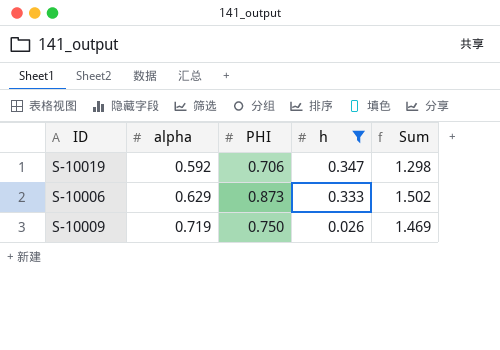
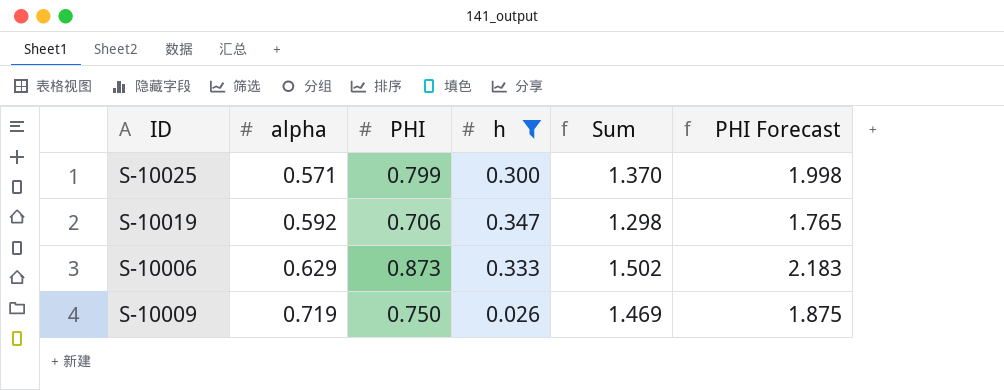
column PHI Forecast | formula: none -> [PHI] * 2.5
row S-10025: none -> 0.571 | 0.799 | 0.300 | 1.370 | 1.998

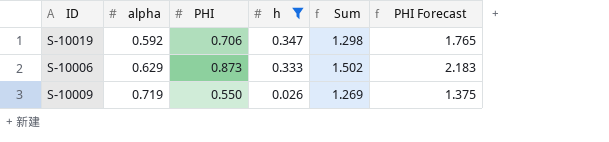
row S-10025: 0.571 | 0.799 | 0.300 | 1.370 | 1.998 -> none
S-10009 | PHI: 0.750 -> 0.550
S-10009 | Sum: 1.469 -> 1.269
S-10009 | PHI Forecast: 1.875 -> 1.375

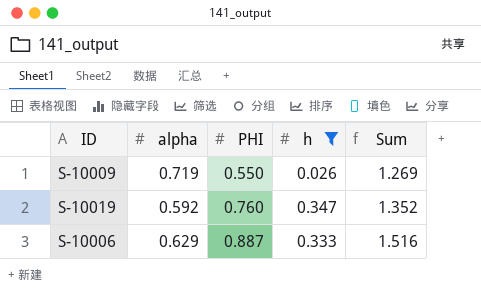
row order: alpha ascending -> PHI ascending
column PHI Forecast | formula: [PHI] * 2.5 -> none
S-10019 | PHI: 0.706 -> 0.760
S-10019 | Sum: 1.298 -> 1.352
S-10006 | PHI: 0.873 -> 0.887
S-10006 | Sum: 1.502 -> 1.516

